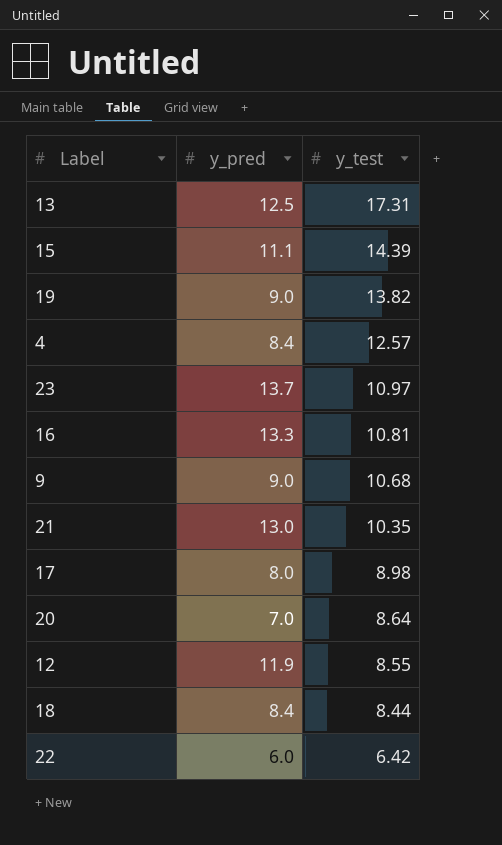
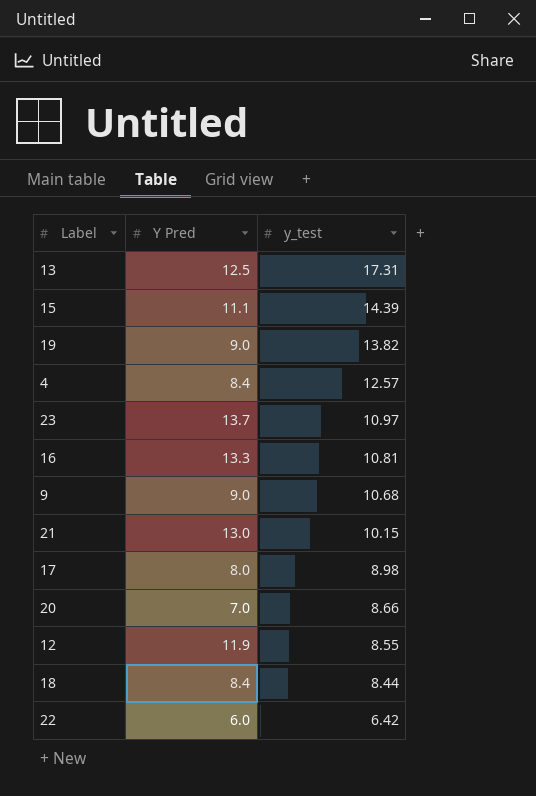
column name: y_pred -> Y Pred
21 | y_test: 10.35 -> 10.15
20 | y_test: 8.64 -> 8.66

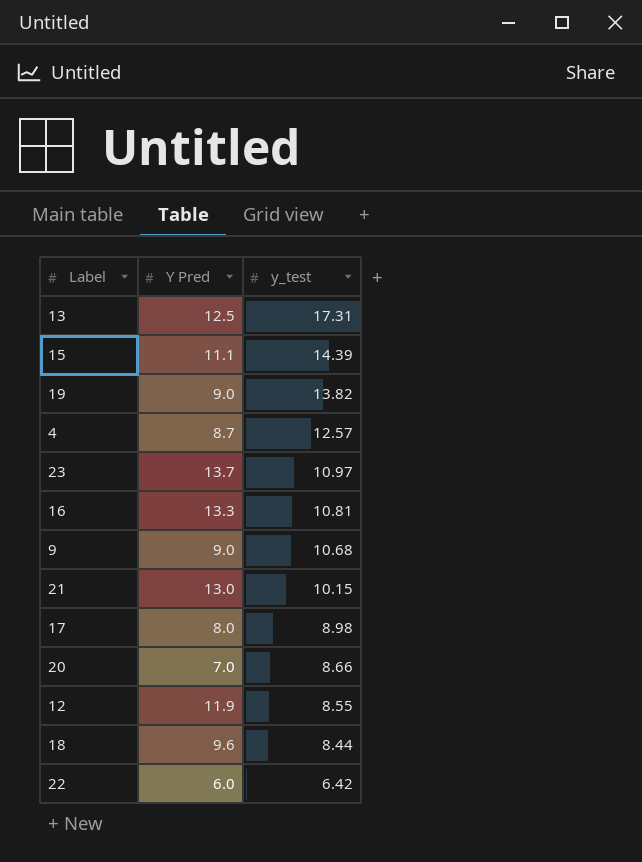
4 | Y Pred: 8.4 -> 8.7
18 | Y Pred: 8.4 -> 9.6

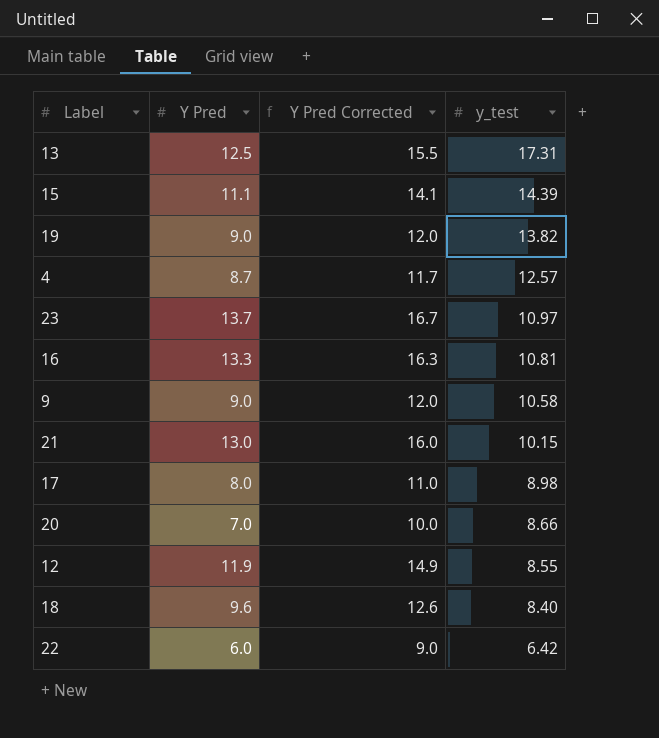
column Y Pred Corrected | formula: none -> [Y Pred] + 3
9 | y_test: 10.68 -> 10.58
18 | y_test: 8.44 -> 8.40

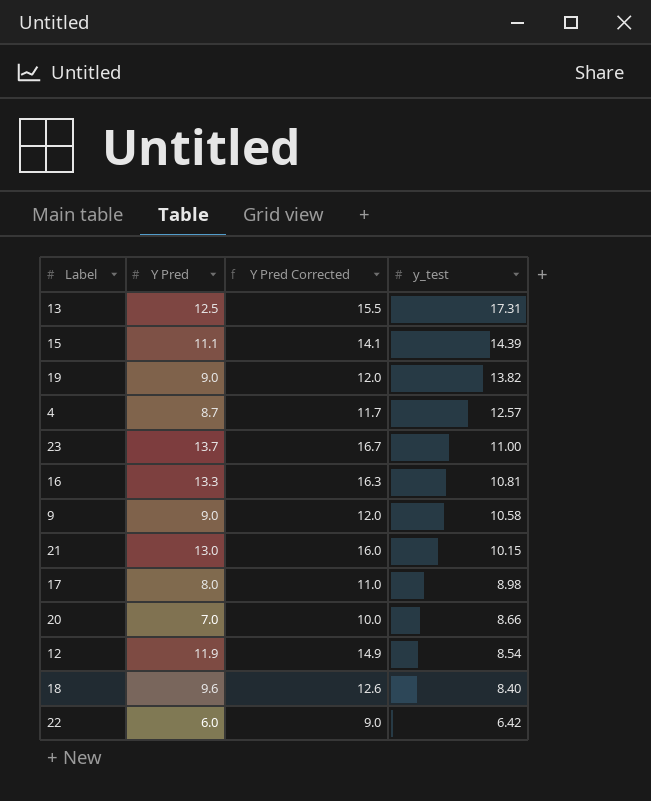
23 | y_test: 10.97 -> 11.00
12 | y_test: 8.55 -> 8.54

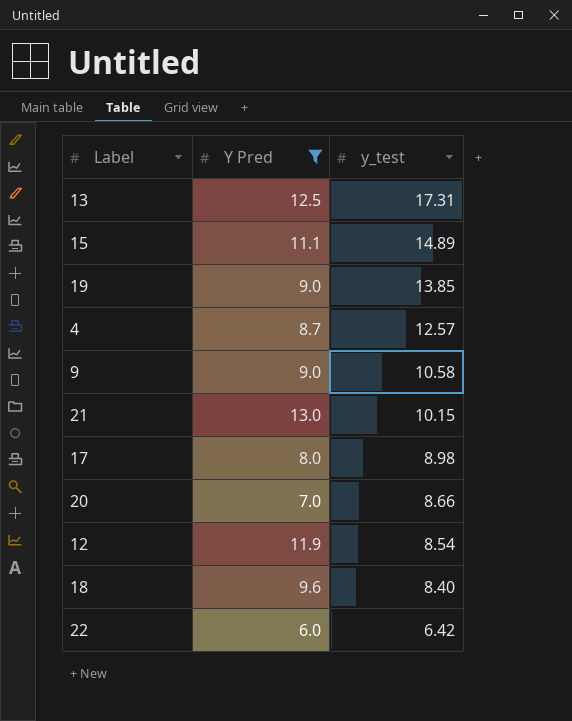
filter: none -> Y Pred <= 13.0
column Y Pred Corrected | formula: [Y Pred] + 3 -> none
15 | y_test: 14.39 -> 14.89
19 | y_test: 13.82 -> 13.85

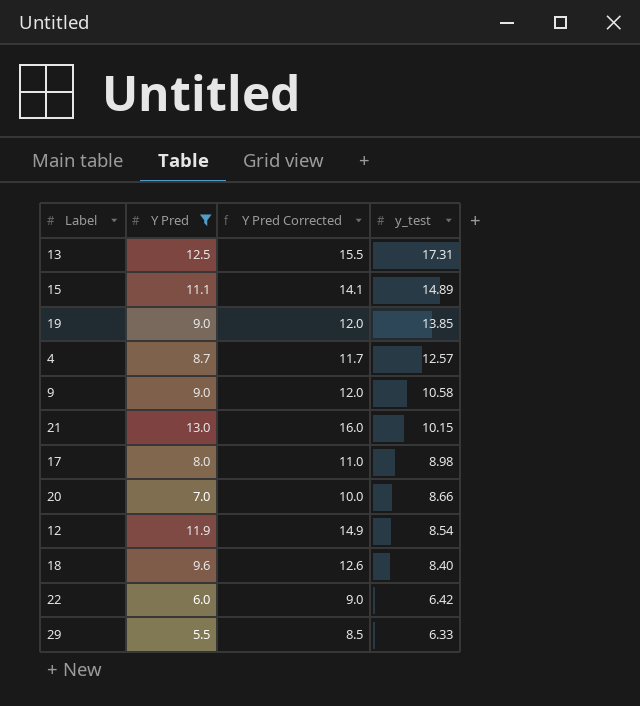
column Y Pred Corrected | formula: none -> [Y Pred] + 3
row 29: none -> 5.5 | 8.5 | 6.33

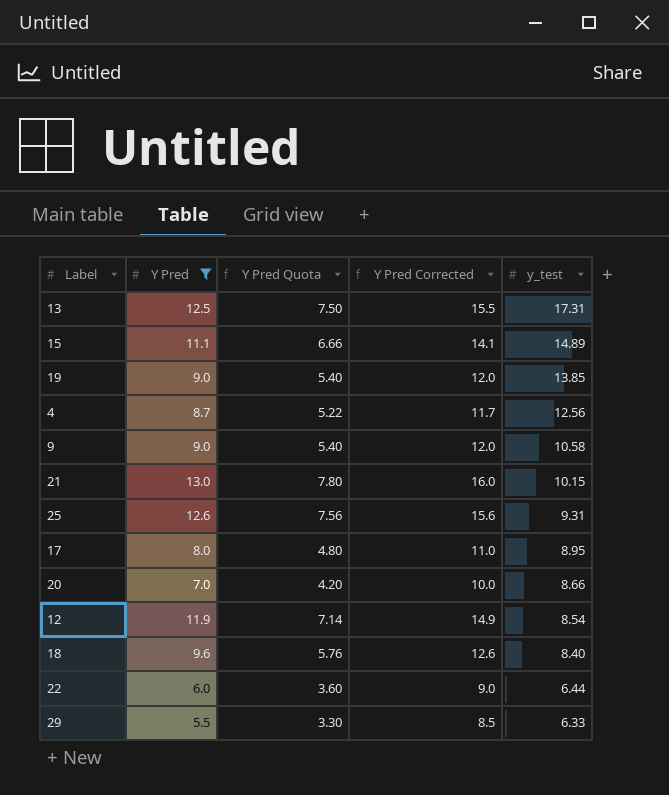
column Y Pred Quota | formula: none -> [Y Pred] * 0.6
4 | y_test: 12.57 -> 12.56
row 25: none -> 12.6 | 7.56 | 15.6 | 9.31
17 | y_test: 8.98 -> 8.95
22 | y_test: 6.42 -> 6.44

